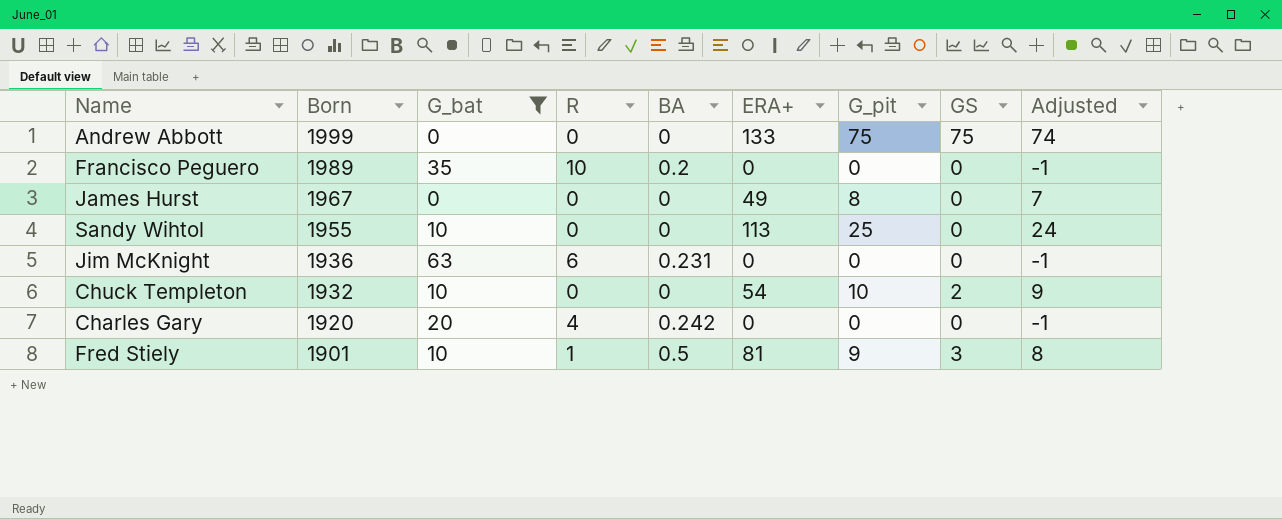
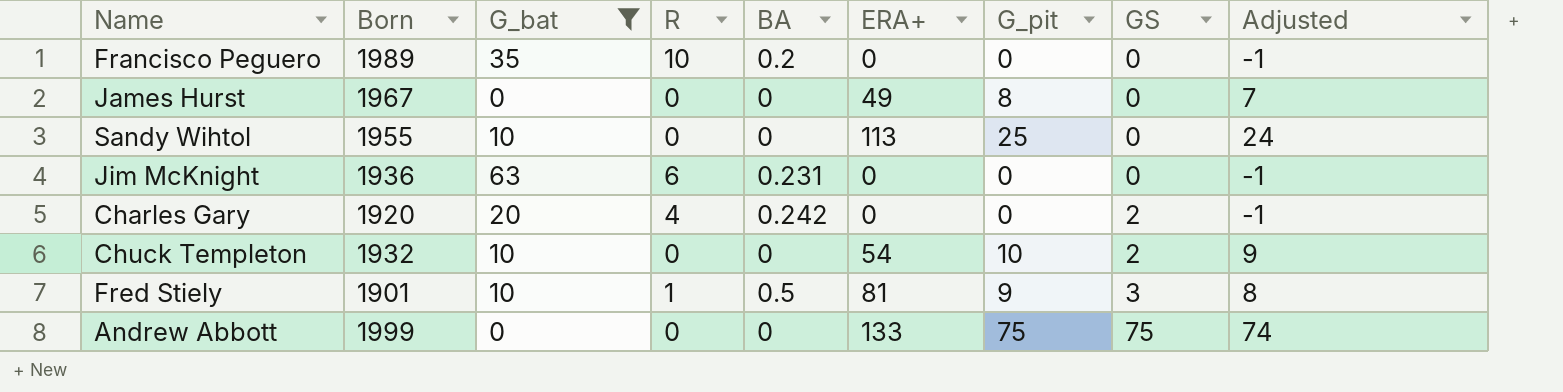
row order: Born descending -> GS ascending
Charles Gary | GS: 0 -> 2

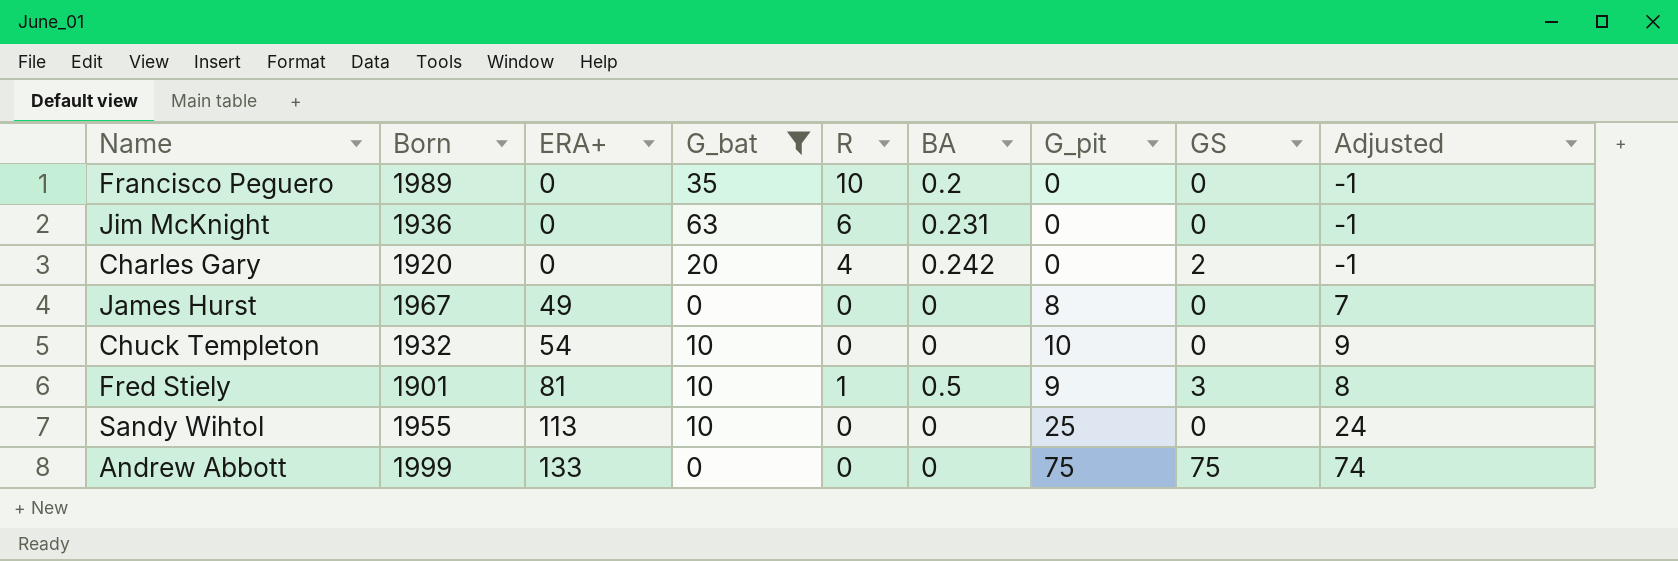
row order: GS ascending -> ERA+ ascending
column ERA+ | position: 6 -> 3
Chuck Templeton | GS: 2 -> 0

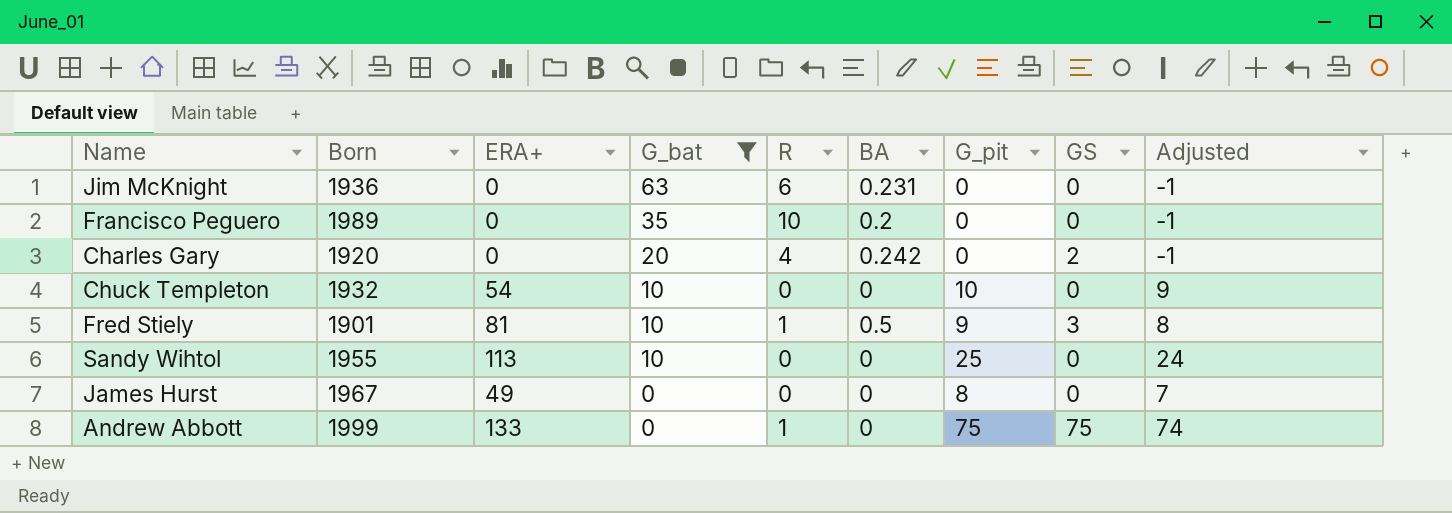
row order: ERA+ ascending -> G_bat descending
Andrew Abbott | R: 0 -> 1

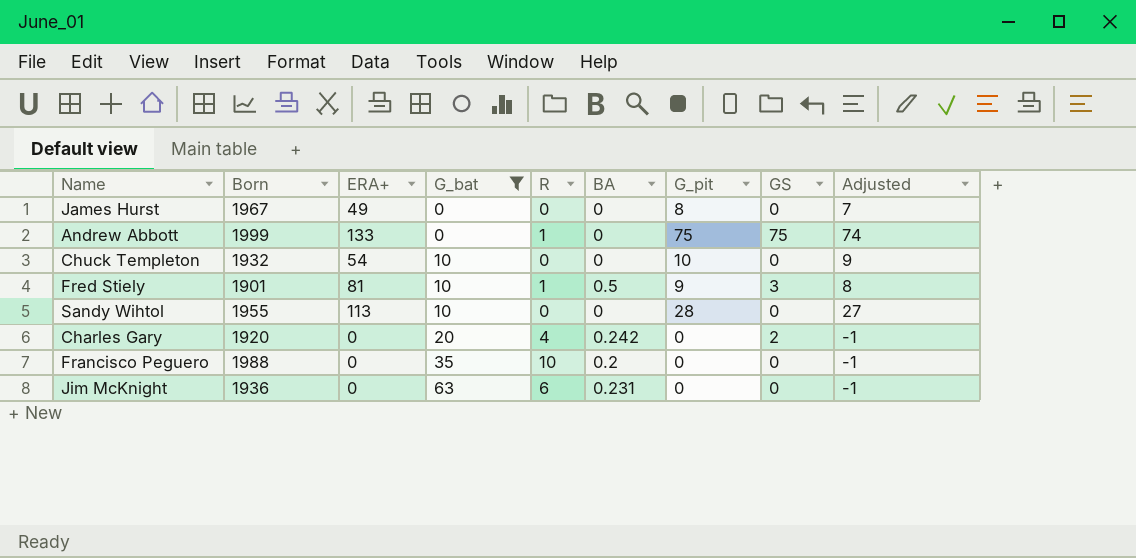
row order: G_bat descending -> G_bat ascending
Sandy Wihtol | G_pit: 25 -> 28
Sandy Wihtol | Adjusted: 24 -> 27
Francisco Peguero | Born: 1989 -> 1988

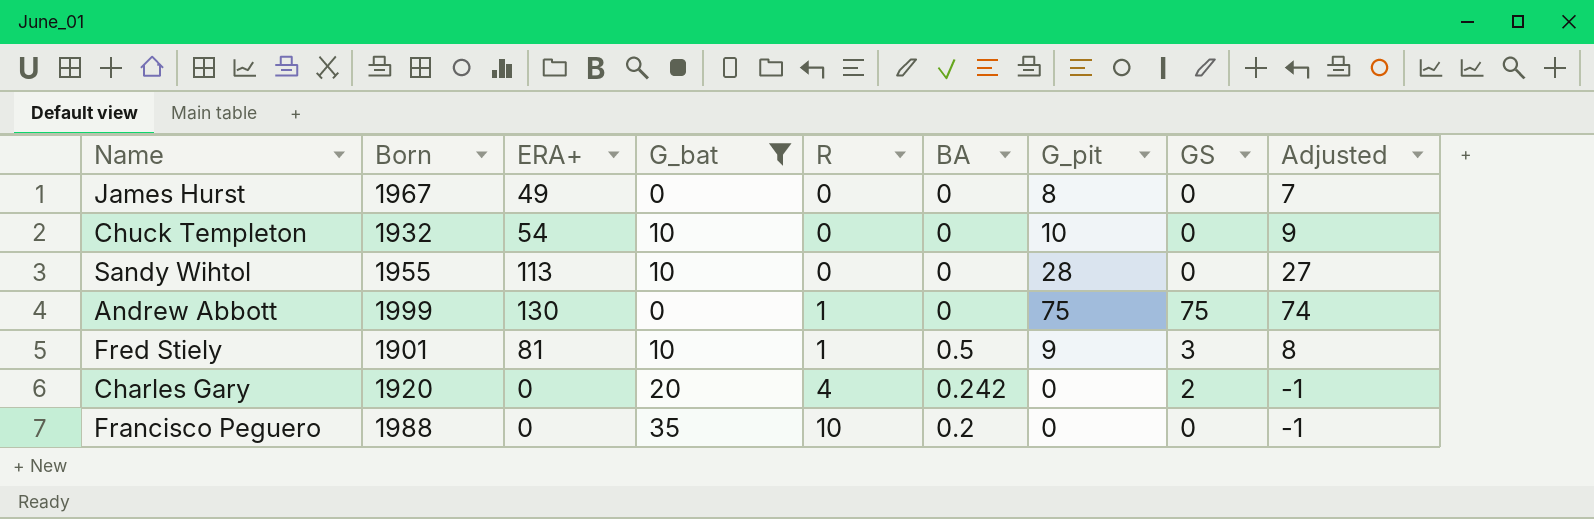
row order: G_bat ascending -> R ascending
row Jim McKnight: 1936 | 0 | 63 | 6 | 0.231 | 0 | 0 | -1 -> none
Andrew Abbott | ERA+: 133 -> 130

